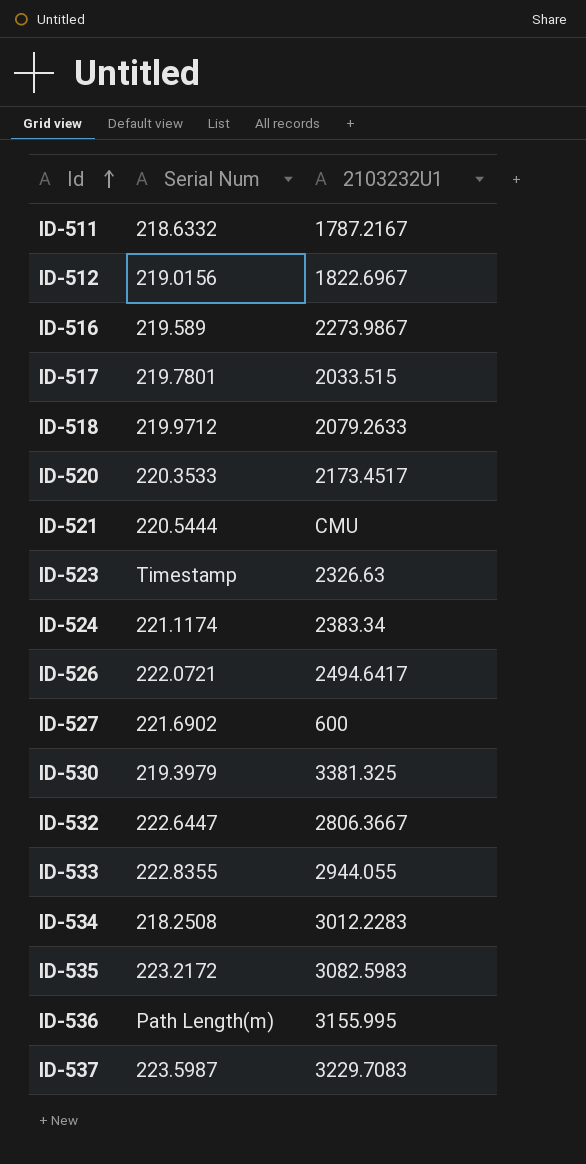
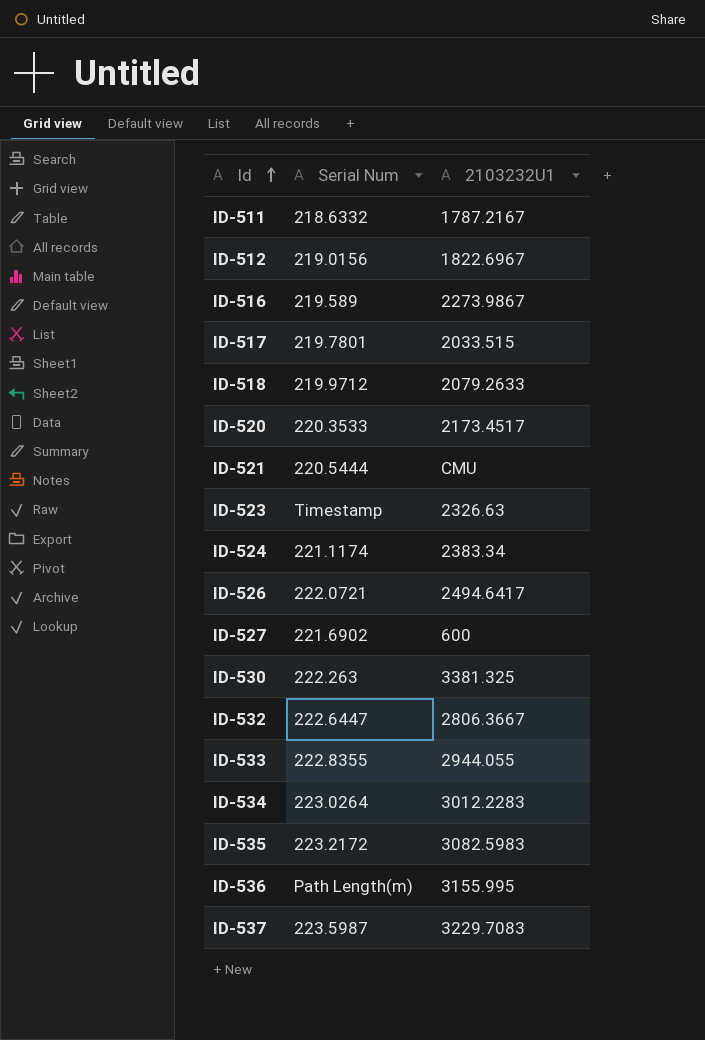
ID-530 | Serial Num: 219.3979 -> 222.263
ID-534 | Serial Num: 218.2508 -> 223.0264

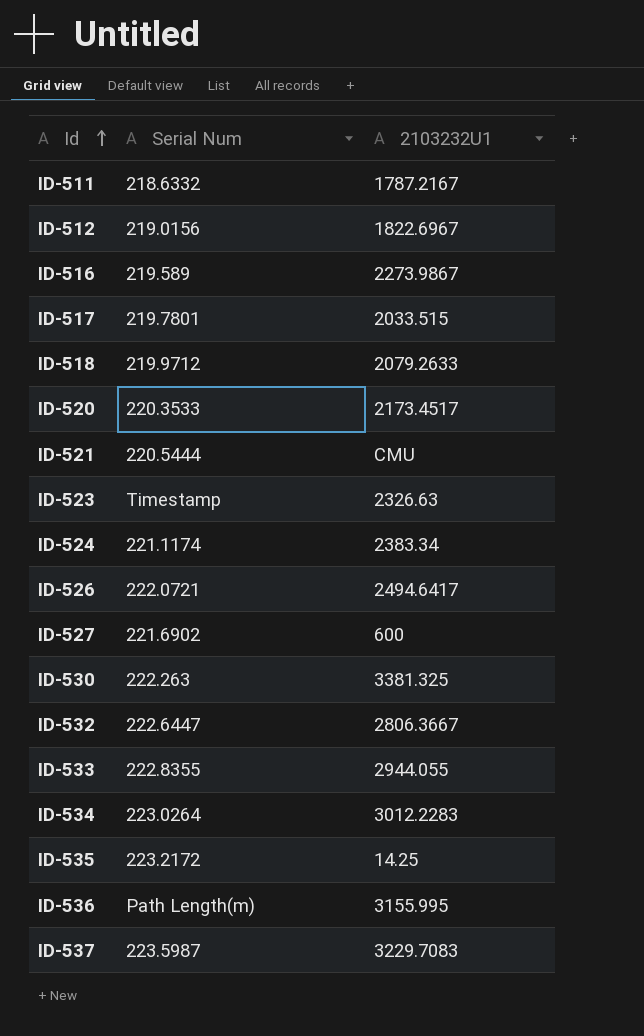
ID-535 | 2103232U1: 3082.5983 -> 14.25

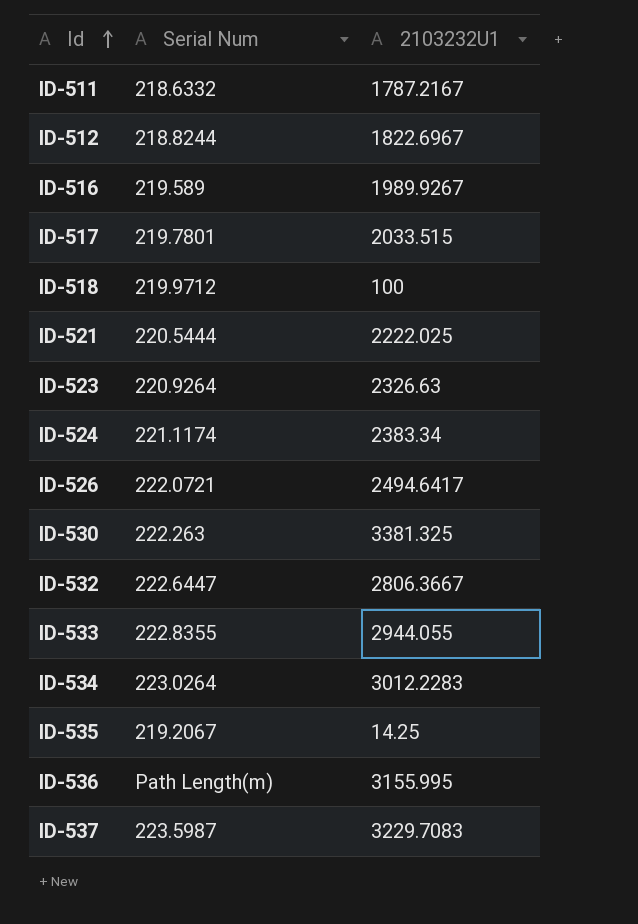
row ID-520: 220.3533 | 2173.4517 -> none
row ID-527: 221.6902 | 600 -> none
ID-512 | Serial Num: 219.0156 -> 218.8244
ID-516 | 2103232U1: 2273.9867 -> 1989.9267
ID-518 | 2103232U1: 2079.2633 -> 100
ID-521 | 2103232U1: CMU -> 2222.025
ID-523 | Serial Num: Timestamp -> 220.9264
ID-535 | Serial Num: 223.2172 -> 219.2067

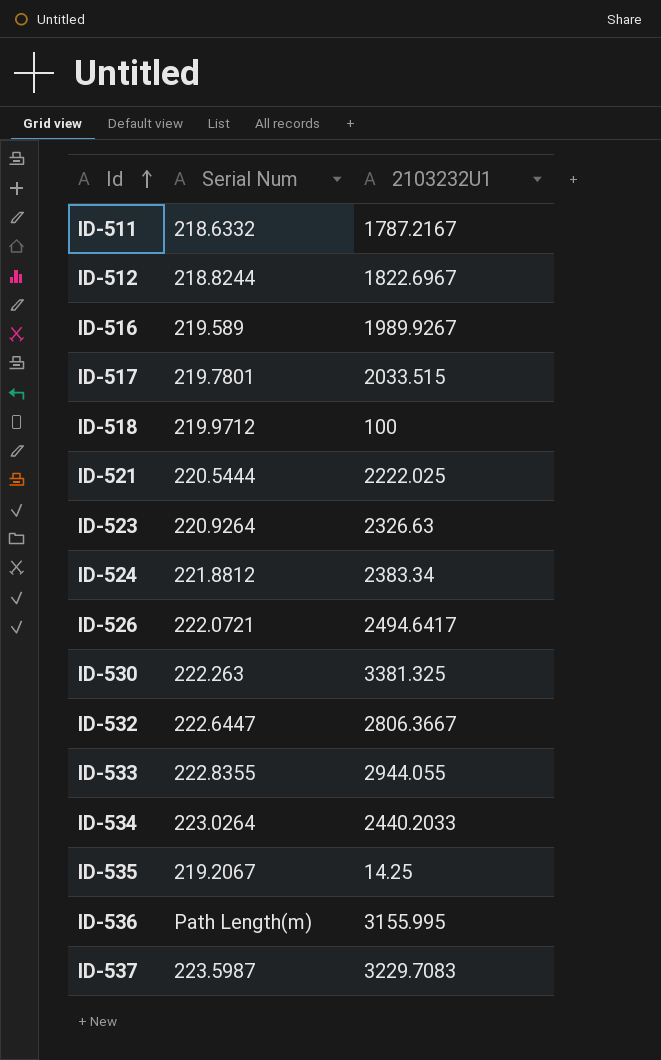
ID-524 | Serial Num: 221.1174 -> 221.8812
ID-534 | 2103232U1: 3012.2283 -> 2440.2033

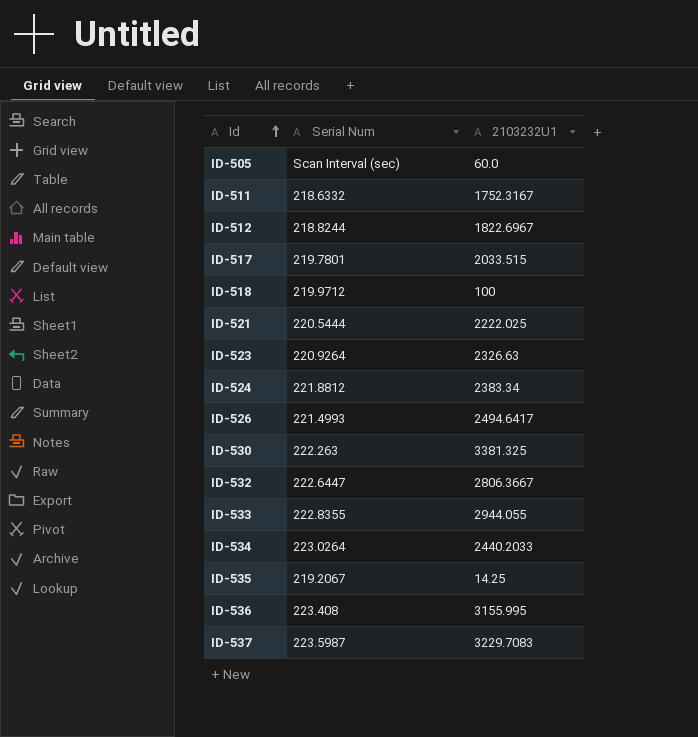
row ID-516: 219.589 | 1989.9267 -> none
row ID-505: none -> Scan Interval (sec) | 60.0
ID-511 | 2103232U1: 1787.2167 -> 1752.3167
ID-526 | Serial Num: 222.0721 -> 221.4993
ID-536 | Serial Num: Path Length(m) -> 223.408

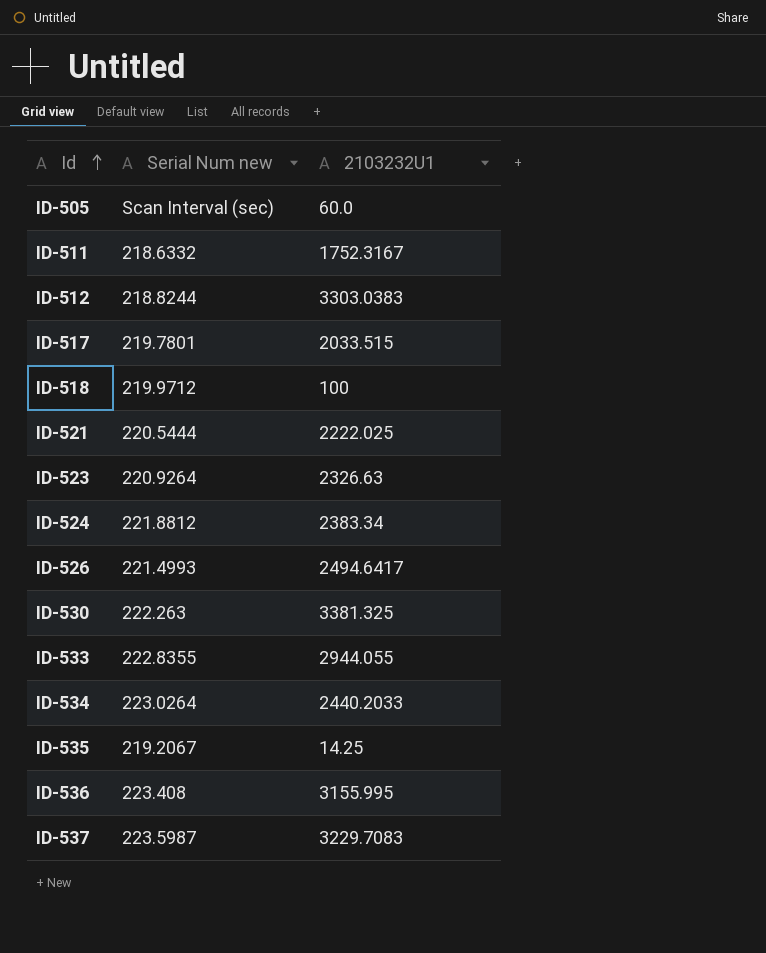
column name: Serial Num -> Serial Num new
row ID-532: 222.6447 | 2806.3667 -> none
ID-512 | 2103232U1: 1822.6967 -> 3303.0383

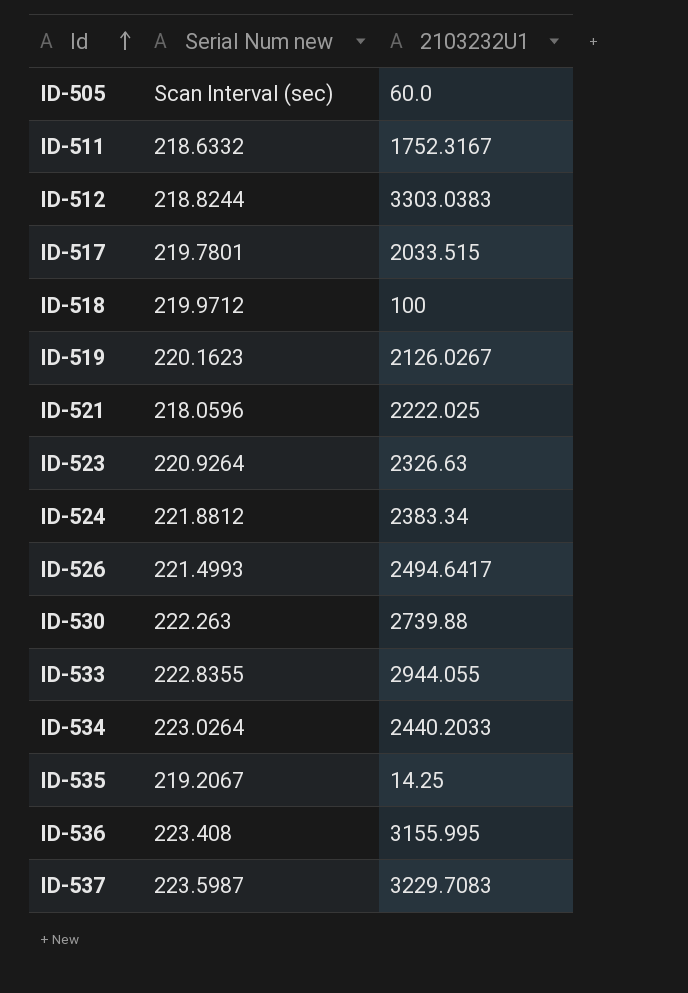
row ID-519: none -> 220.1623 | 2126.0267
ID-521 | Serial Num new: 220.5444 -> 218.0596
ID-530 | 2103232U1: 3381.325 -> 2739.88

